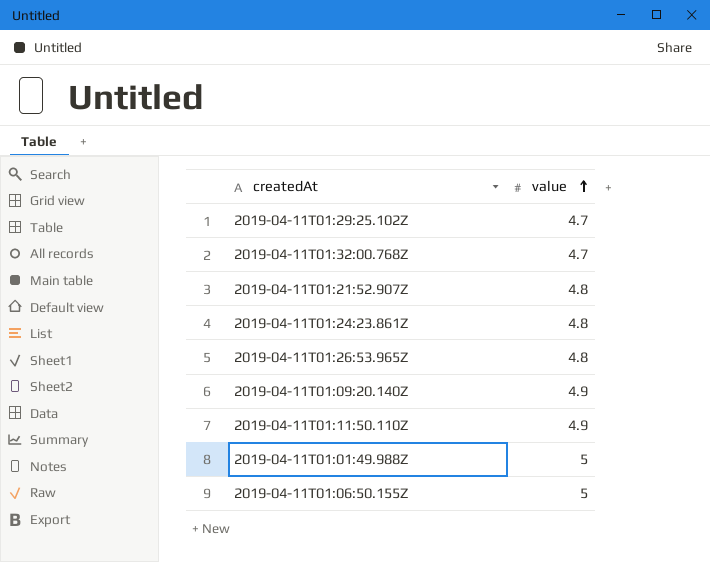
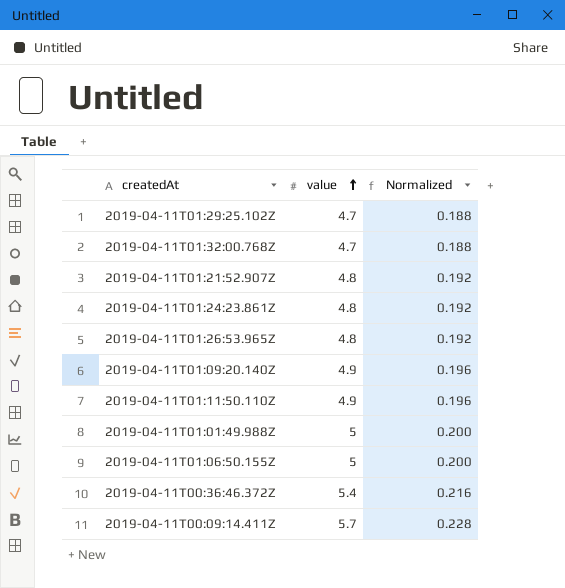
column Normalized | formula: none -> [value] * 0.04
row 2019-04-11T00:36:46.372Z: none -> 5.4 | 0.216
row 2019-04-11T00:09:14.411Z: none -> 5.7 | 0.228

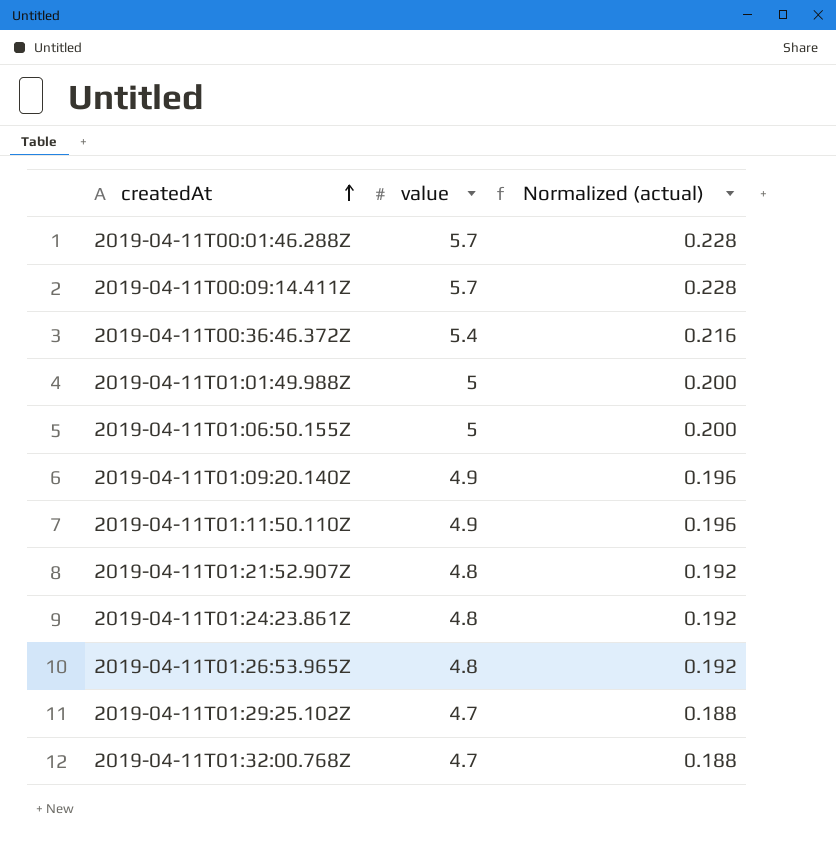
row order: value ascending -> createdAt ascending
column name: Normalized -> Normalized (actual)
row 2019-04-11T00:01:46.288Z: none -> 5.7 | 0.228

